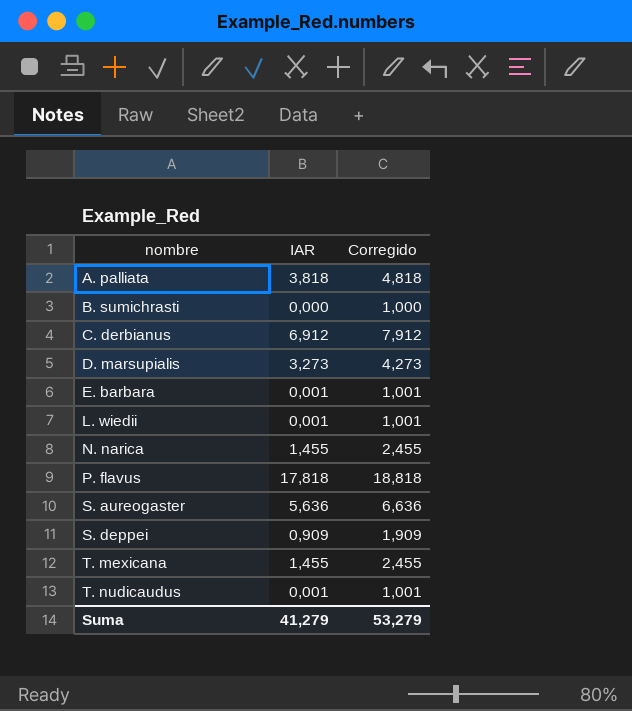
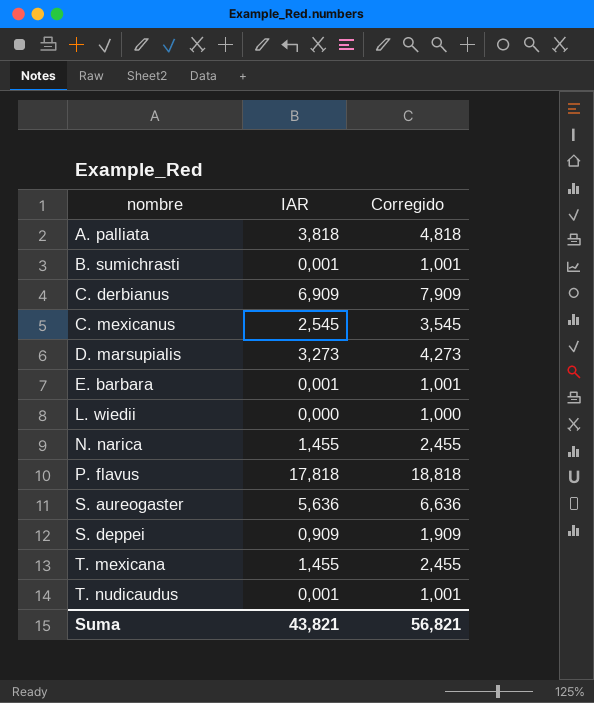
B. sumichrasti | IAR: 0,000 -> 0,001
B. sumichrasti | Corregido: 1,000 -> 1,001
C. derbianus | IAR: 6,912 -> 6,909
C. derbianus | Corregido: 7,912 -> 7,909
row C. mexicanus: none -> 2,545 | 3,545
L. wiedii | IAR: 0,001 -> 0,000
L. wiedii | Corregido: 1,001 -> 1,000
Suma | IAR: 41,279 -> 43,821
Suma | Corregido: 53,279 -> 56,821

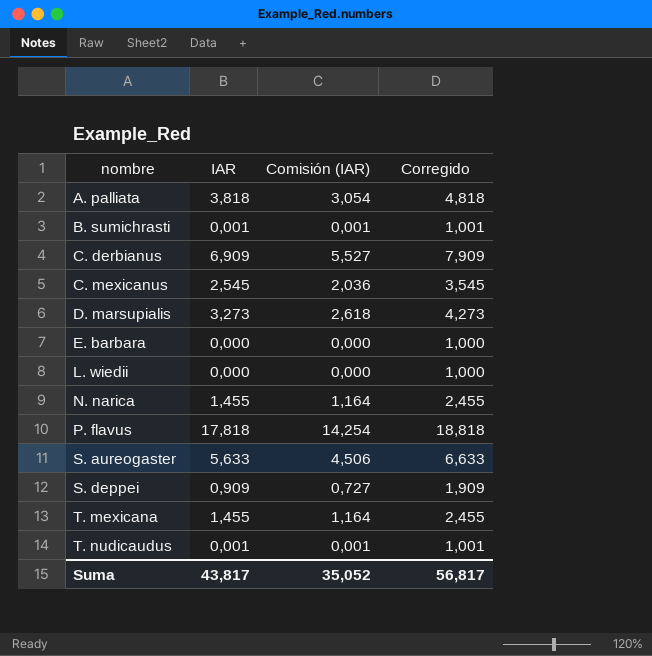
column Comisión (IAR) | formula: none -> [IAR] * 0,8
E. barbara | IAR: 0,001 -> 0,000
E. barbara | Corregido: 1,001 -> 1,000
S. aureogaster | IAR: 5,636 -> 5,633
S. aureogaster | Corregido: 6,636 -> 6,633
Suma | IAR: 43,821 -> 43,817
Suma | Corregido: 56,821 -> 56,817

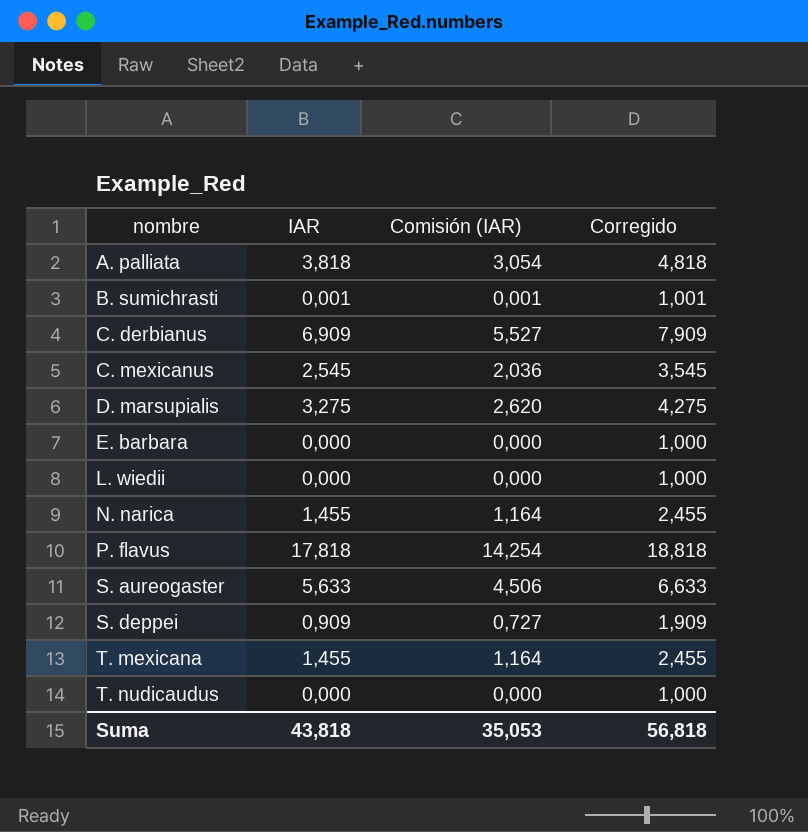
D. marsupialis | IAR: 3,273 -> 3,275
D. marsupialis | Comisión (IAR): 2,618 -> 2,620
D. marsupialis | Corregido: 4,273 -> 4,275
T. nudicaudus | IAR: 0,001 -> 0,000
T. nudicaudus | Comisión (IAR): 0,001 -> 0,000
T. nudicaudus | Corregido: 1,001 -> 1,000
Suma | IAR: 43,817 -> 43,818
Suma | Comisión (IAR): 35,052 -> 35,053
Suma | Corregido: 56,817 -> 56,818

